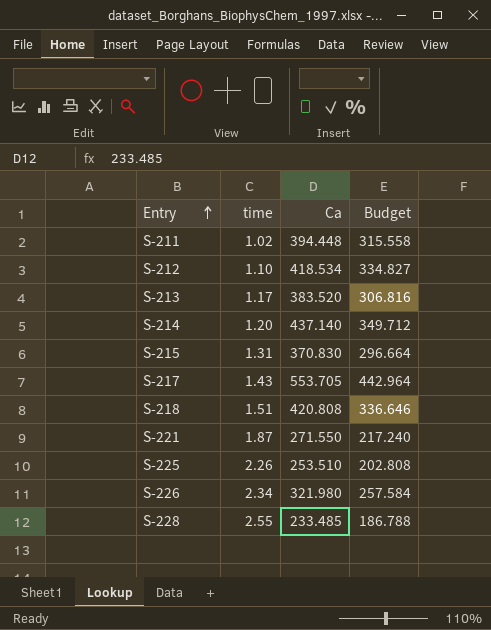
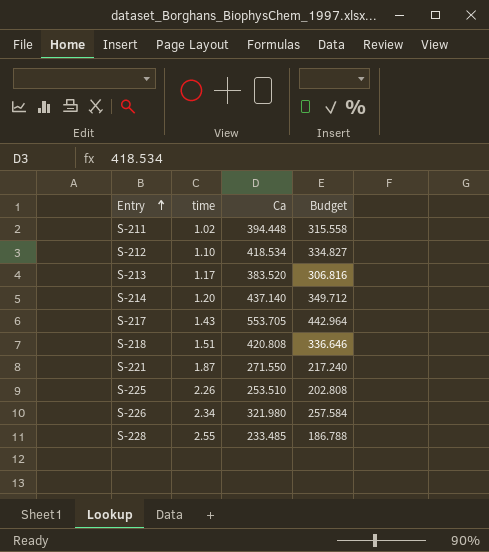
row S-215: 1.31 | 370.830 | 296.664 -> none

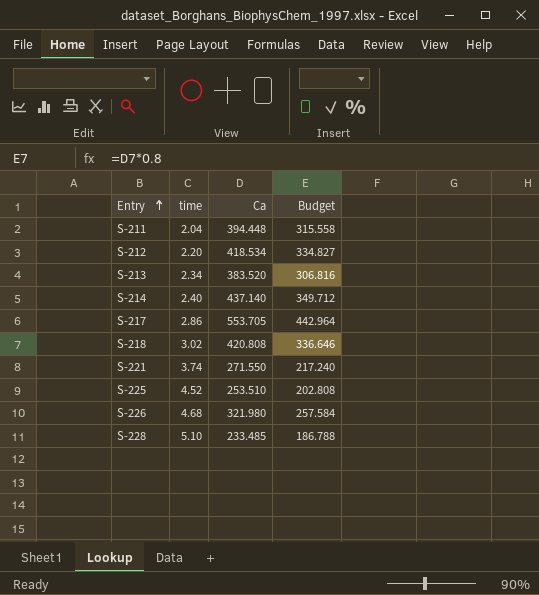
S-211 | time: 1.02 -> 2.04
S-212 | time: 1.10 -> 2.20
S-213 | time: 1.17 -> 2.34
S-214 | time: 1.20 -> 2.40
S-217 | time: 1.43 -> 2.86
S-218 | time: 1.51 -> 3.02
S-221 | time: 1.87 -> 3.74
S-225 | time: 2.26 -> 4.52
S-226 | time: 2.34 -> 4.68
S-228 | time: 2.55 -> 5.10

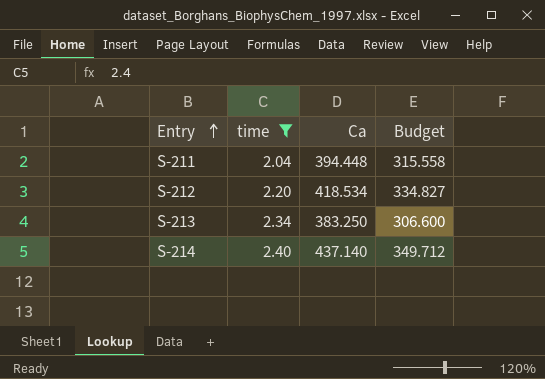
filter: none -> time <= 2.40
S-213 | Ca: 383.520 -> 383.250
S-213 | Budget: 306.816 -> 306.600

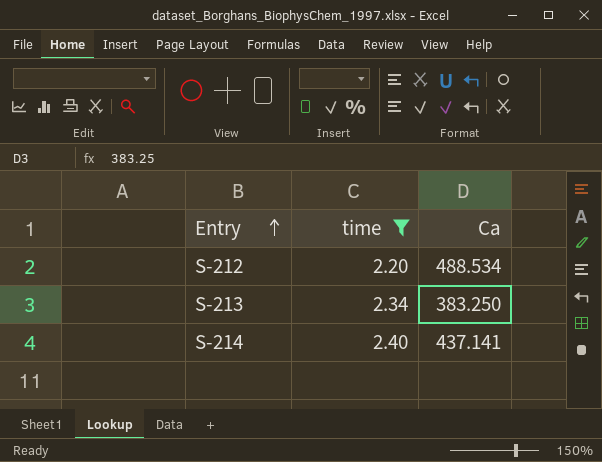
column Budget | formula: [Ca] * 0.8 -> none
row S-211: 2.04 | 394.448 | 315.558 -> none
S-212 | Ca: 418.534 -> 488.534
S-214 | Ca: 437.140 -> 437.141

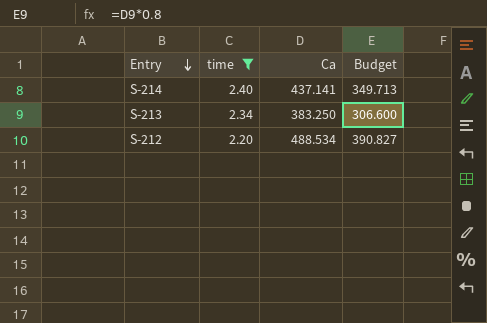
row order: Entry ascending -> Entry descending
column Budget | formula: none -> [Ca] * 0.8

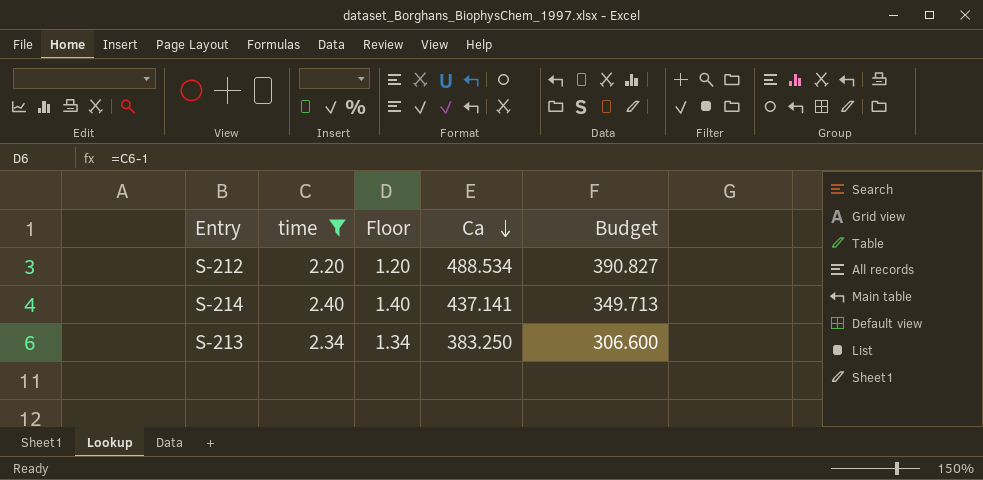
row order: Entry descending -> Ca descending
column Floor | formula: none -> [time] - 1

